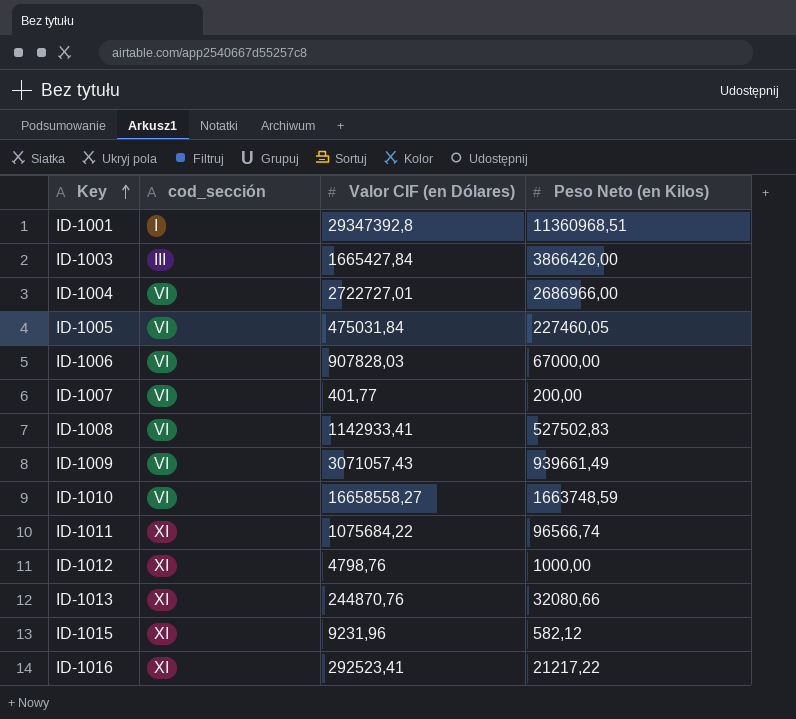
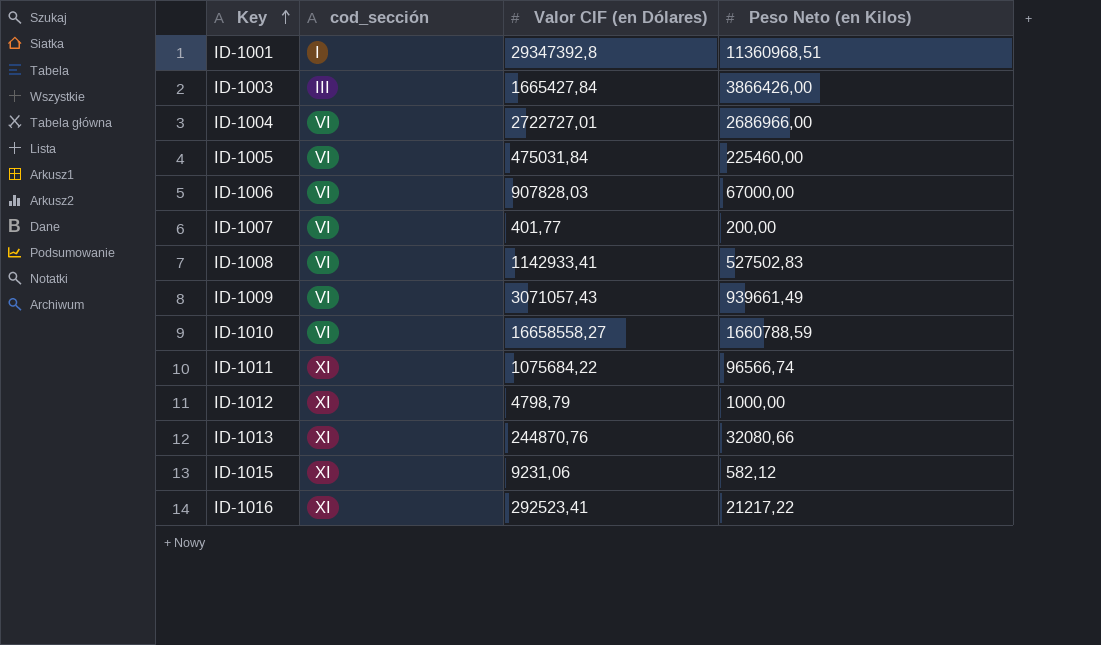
ID-1005 | Peso Neto (en Kilos): 227460,05 -> 225460,00
ID-1010 | Peso Neto (en Kilos): 1663748,59 -> 1660788,59
ID-1012 | Valor CIF (en Dólares): 4798,76 -> 4798,79
ID-1015 | Valor CIF (en Dólares): 9231,96 -> 9231,06

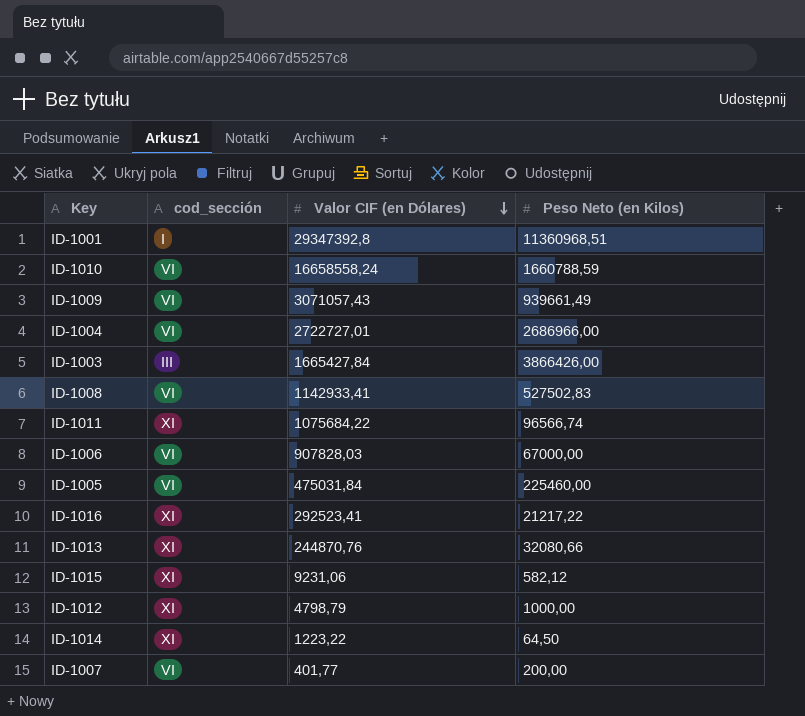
row order: Key ascending -> Valor CIF (en Dólares) descending
ID-1010 | Valor CIF (en Dólares): 16658558,27 -> 16658558,24
row ID-1014: none -> XI | 1223,22 | 64,50

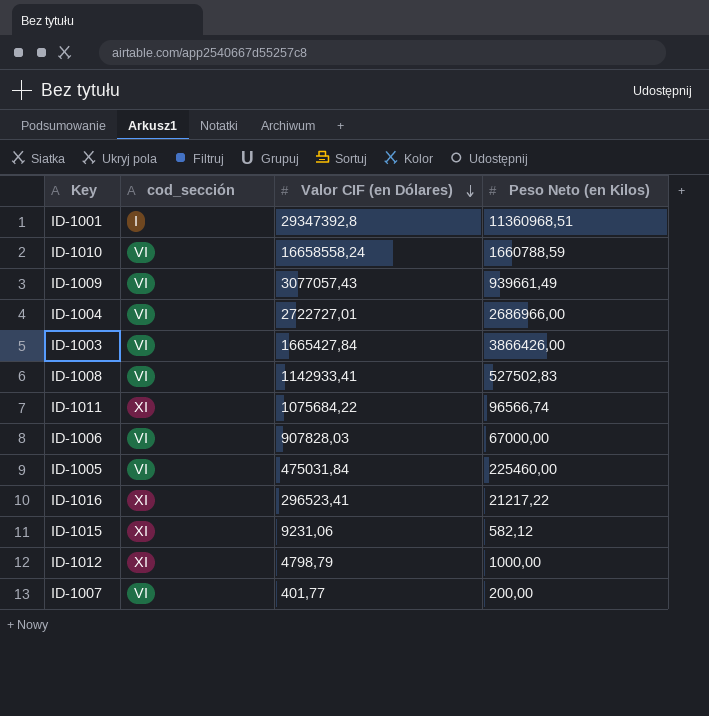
row ID-1013: XI | 244870,76 | 32080,66 -> none
row ID-1014: XI | 1223,22 | 64,50 -> none
ID-1009 | Valor CIF (en Dólares): 3071057,43 -> 3077057,43
ID-1003 | cod_sección: III -> VI
ID-1016 | Valor CIF (en Dólares): 292523,41 -> 296523,41

